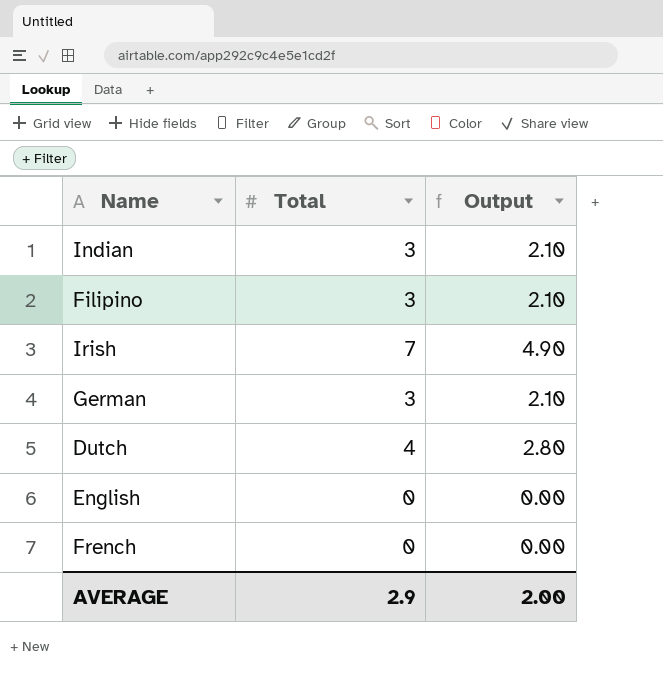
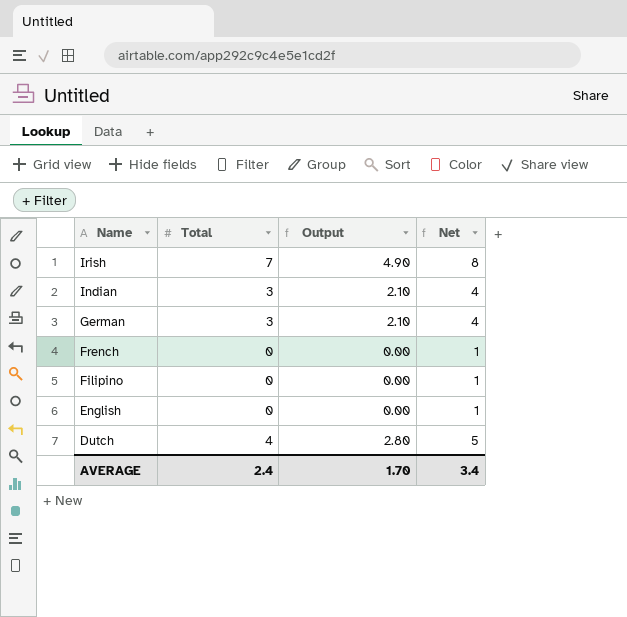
row order: none -> Name descending
column Net | formula: none -> [Total] + 1
Filipino | Total: 3 -> 0
Filipino | Output: 2.10 -> 0.00
AVERAGE | Total: 2.9 -> 2.4
AVERAGE | Output: 2.00 -> 1.70

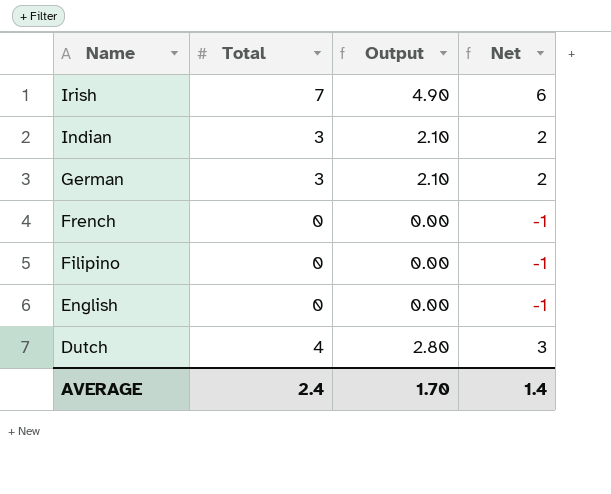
column Net | formula: [Total] + 1 -> [Total] - 1
AVERAGE | Net: 3.4 -> 1.4

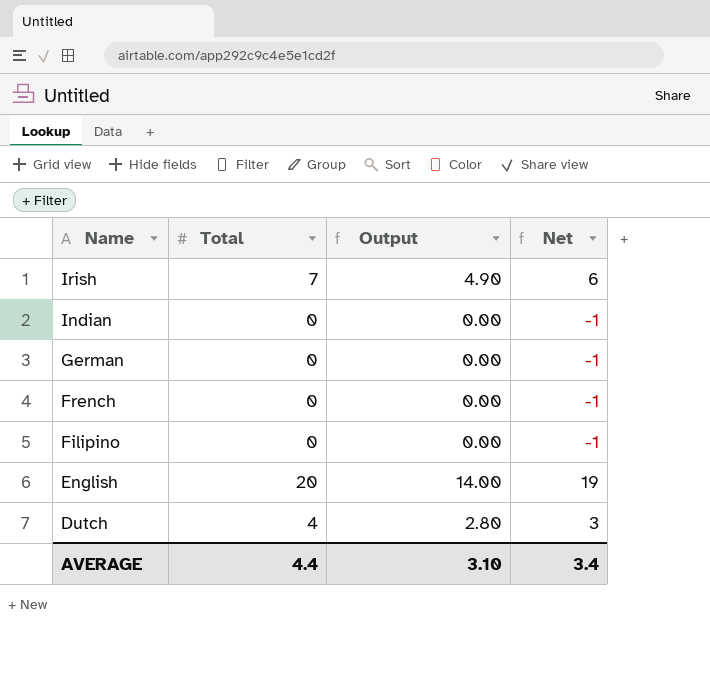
Indian | Total: 3 -> 0
Indian | Output: 2.10 -> 0.00
Indian | Net: 2 -> -1
German | Total: 3 -> 0
German | Output: 2.10 -> 0.00
German | Net: 2 -> -1
English | Total: 0 -> 20
English | Output: 0.00 -> 14.00
English | Net: -1 -> 19
AVERAGE | Total: 2.4 -> 4.4
AVERAGE | Output: 1.70 -> 3.10
AVERAGE | Net: 1.4 -> 3.4

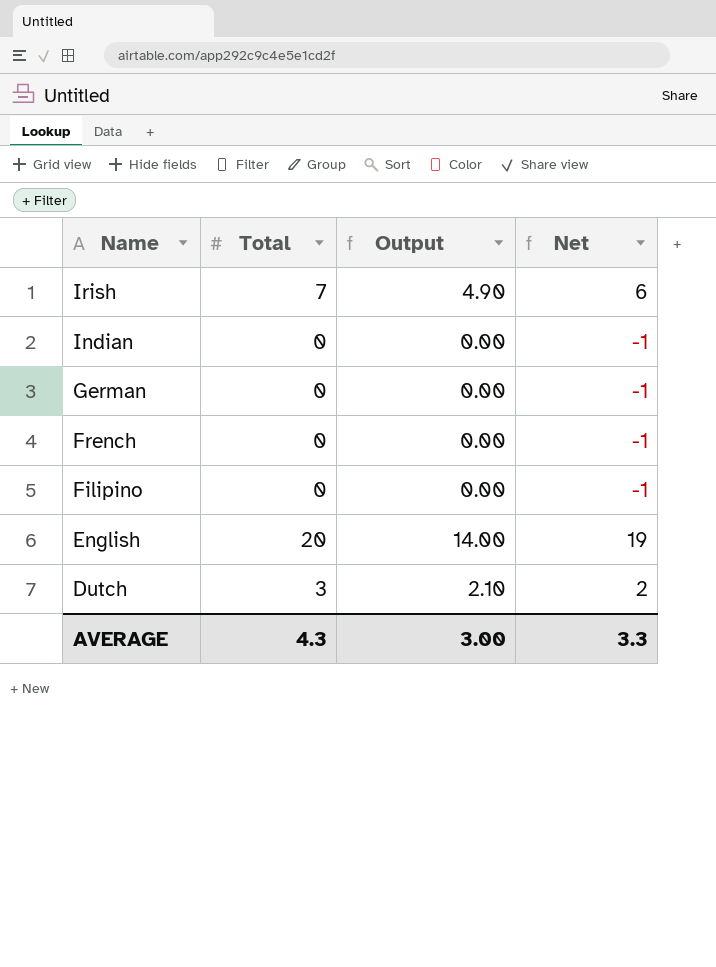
Dutch | Total: 4 -> 3
Dutch | Output: 2.80 -> 2.10
Dutch | Net: 3 -> 2
AVERAGE | Total: 4.4 -> 4.3
AVERAGE | Output: 3.10 -> 3.00
AVERAGE | Net: 3.4 -> 3.3

